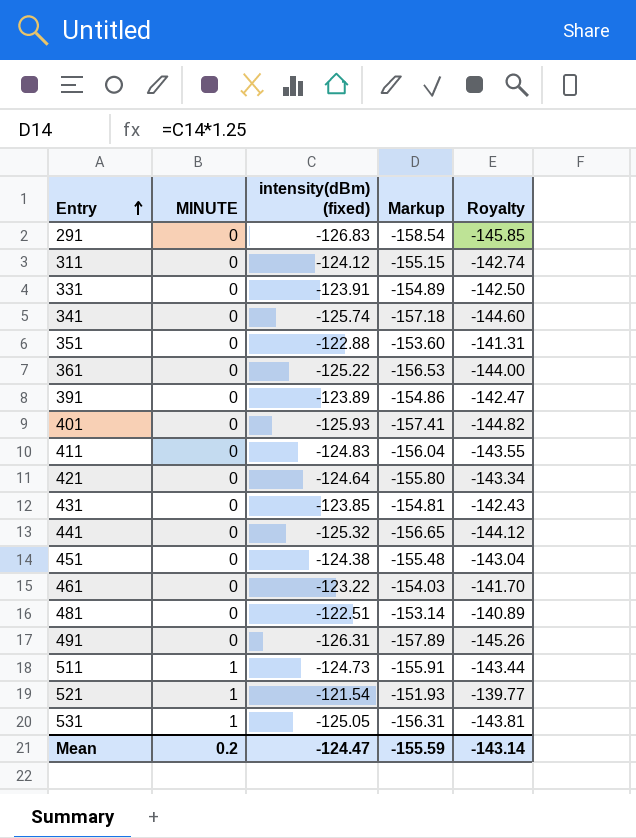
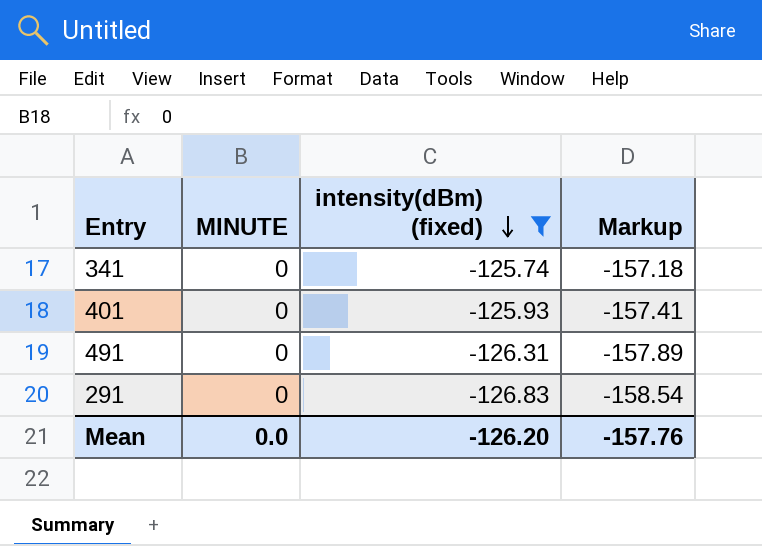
filter: none -> intensity(dBm) (fixed) <= -125.74
row order: Entry ascending -> intensity(dBm) (fixed) descending
column Royalty | formula: [intensity(dBm) (fixed)] * 1.15 -> none
Mean | MINUTE: 0.2 -> 0.0
Mean | intensity(dBm) (fixed): -124.47 -> -126.20
Mean | Markup: -155.59 -> -157.76

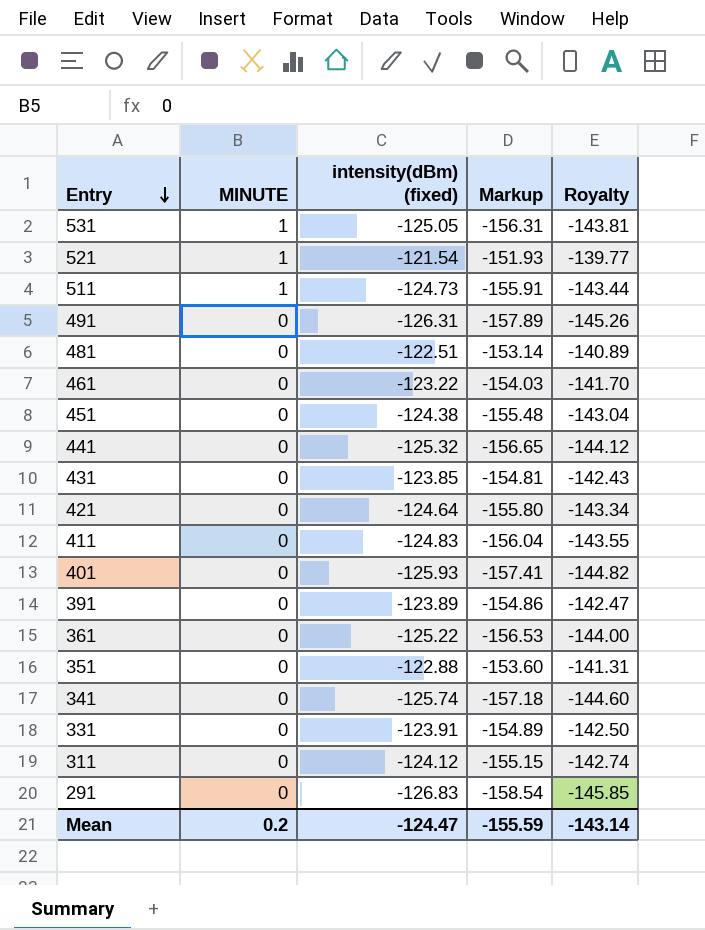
filter: intensity(dBm) (fixed) <= -125.74 -> none
row order: intensity(dBm) (fixed) descending -> Entry descending
column Royalty | formula: none -> [intensity(dBm) (fixed)] * 1.15
Mean | MINUTE: 0.0 -> 0.2
Mean | intensity(dBm) (fixed): -126.20 -> -124.47
Mean | Markup: -157.76 -> -155.59

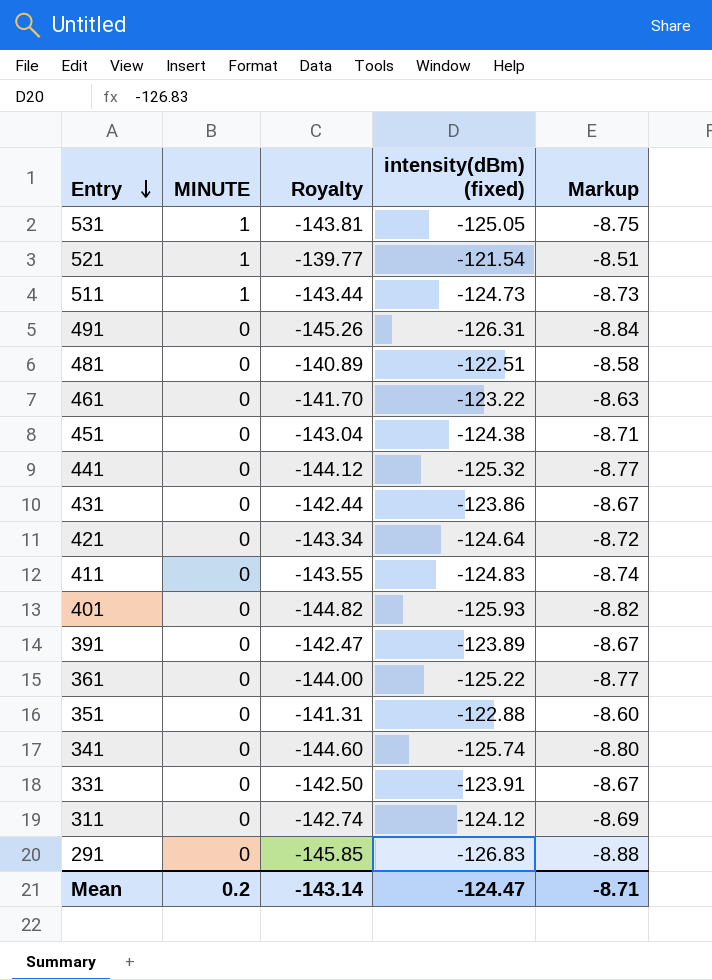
column Royalty | position: 5 -> 3
column Markup | formula: [intensity(dBm) (fixed)] * 1.25 -> [intensity(dBm) (fixed)] * 0.07
431 | Royalty: -142.43 -> -142.44
431 | intensity(dBm) (fixed): -123.85 -> -123.86
Mean | Markup: -155.59 -> -8.71

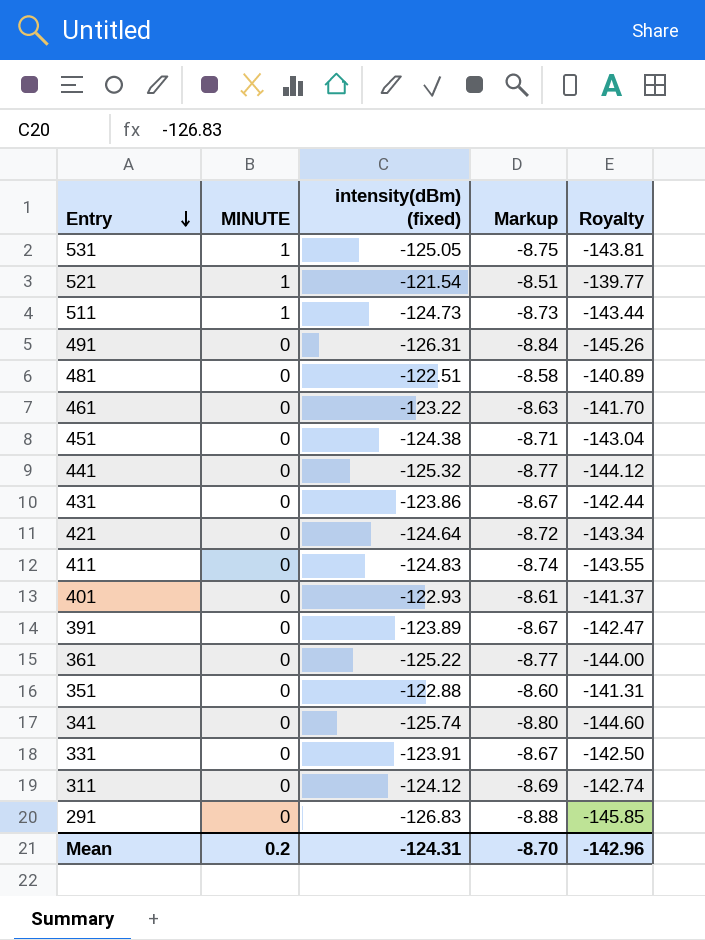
column Royalty | position: 3 -> 5
401 | intensity(dBm) (fixed): -125.93 -> -122.93
401 | Markup: -8.82 -> -8.61
401 | Royalty: -144.82 -> -141.37
Mean | intensity(dBm) (fixed): -124.47 -> -124.31
Mean | Markup: -8.71 -> -8.70
Mean | Royalty: -143.14 -> -142.96

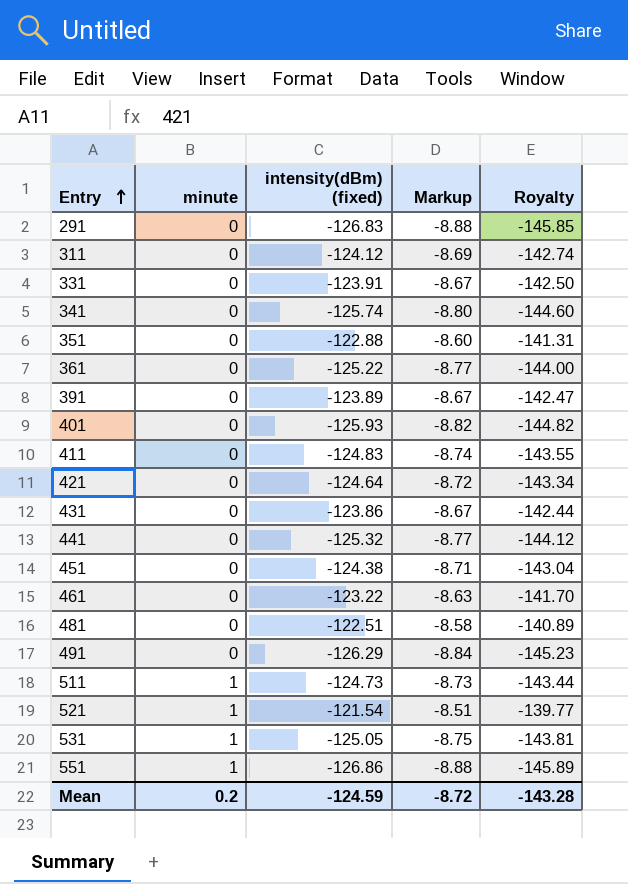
row order: Entry descending -> Entry ascending
column name: MINUTE -> minute
401 | intensity(dBm) (fixed): -122.93 -> -125.93
401 | Markup: -8.61 -> -8.82
401 | Royalty: -141.37 -> -144.82
491 | intensity(dBm) (fixed): -126.31 -> -126.29
491 | Royalty: -145.26 -> -145.23
row 551: none -> 1 | -126.86 | -8.88 | -145.89
Mean | intensity(dBm) (fixed): -124.31 -> -124.59
Mean | Markup: -8.70 -> -8.72
Mean | Royalty: -142.96 -> -143.28

